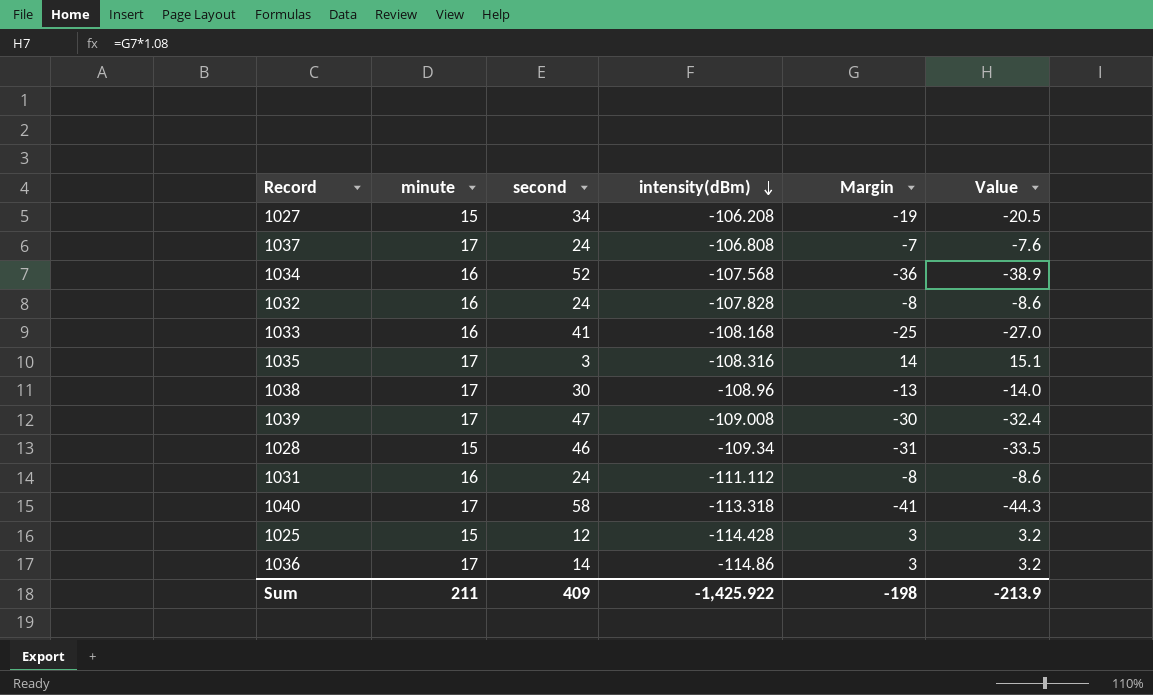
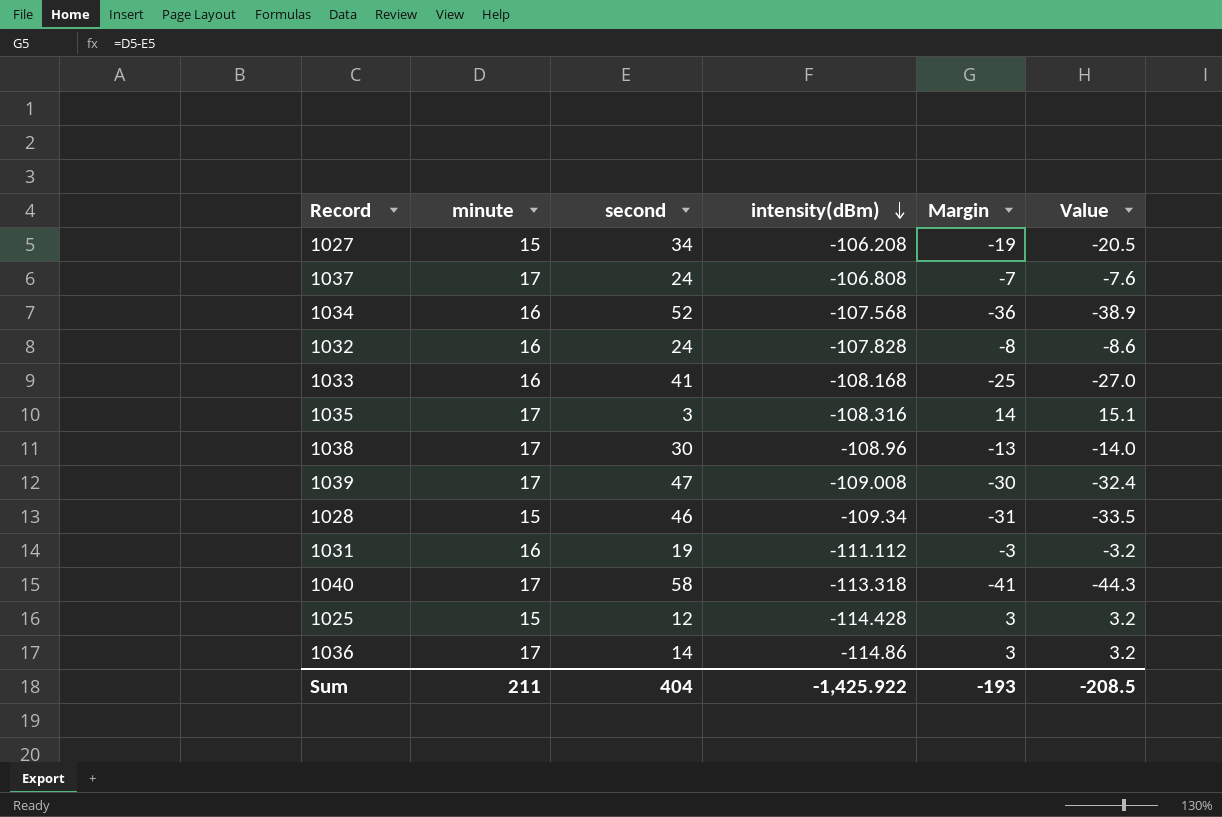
1031 | second: 24 -> 19
1031 | Margin: -8 -> -3
1031 | Value: -8.6 -> -3.2
Sum | second: 409 -> 404
Sum | Margin: -198 -> -193
Sum | Value: -213.9 -> -208.5

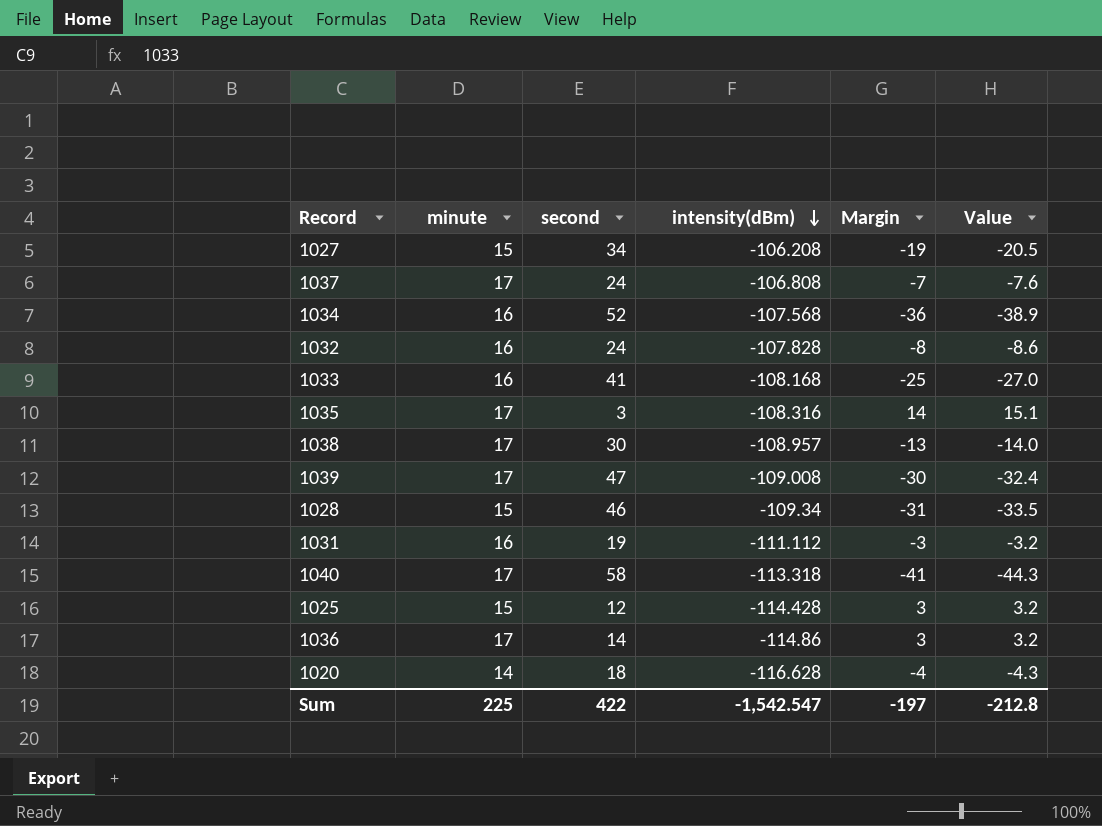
1038 | intensity(dBm): -108.96 -> -108.957
row 1020: none -> 14 | 18 | -116.628 | -4 | -4.3
Sum | minute: 211 -> 225
Sum | second: 404 -> 422
Sum | intensity(dBm): -1,425.922 -> -1,542.547
Sum | Margin: -193 -> -197
Sum | Value: -208.5 -> -212.8

